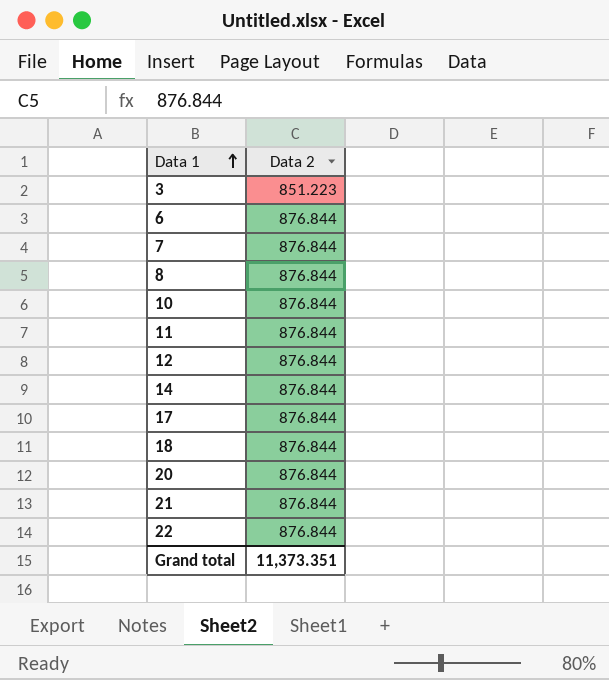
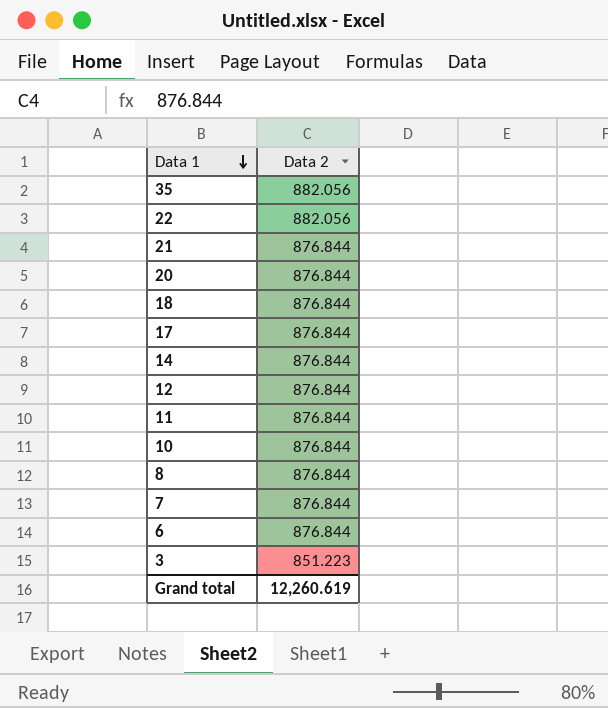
row order: Data 1 ascending -> Data 1 descending
row 35: none -> 882.056
22 | Data 2: 876.844 -> 882.056
Grand total | Data 2: 11,373.351 -> 12,260.619

